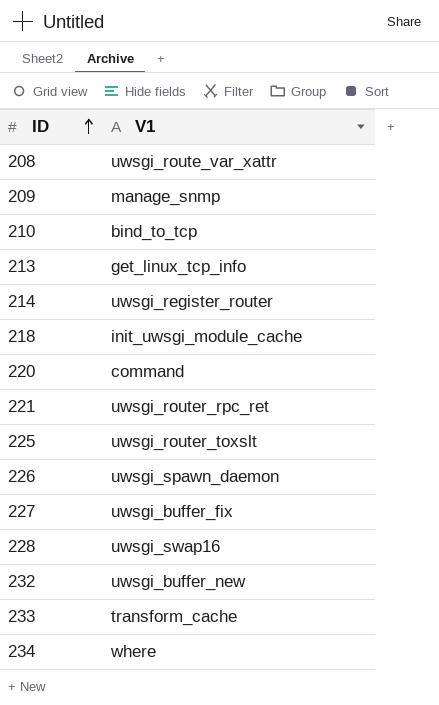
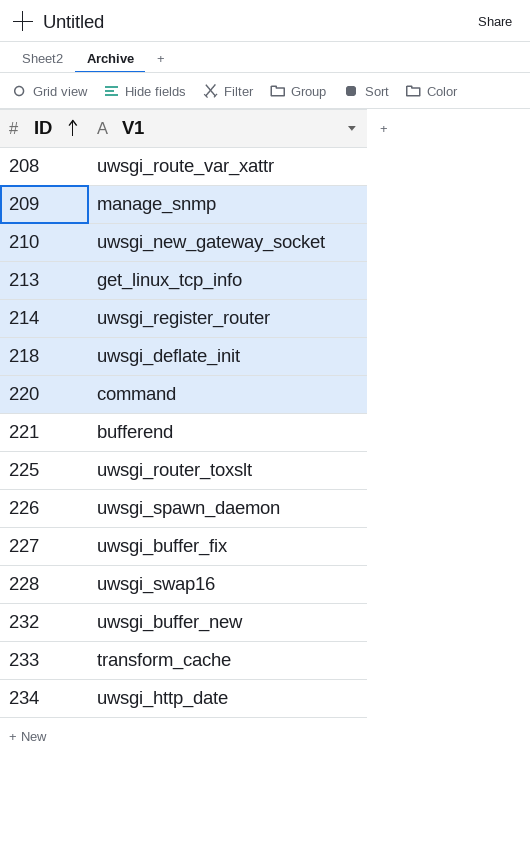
210 | V1: bind_to_tcp -> uwsgi_new_gateway_socket
218 | V1: init_uwsgi_module_cache -> uwsgi_deflate_init
221 | V1: uwsgi_router_rpc_ret -> bufferend
234 | V1: where -> uwsgi_http_date

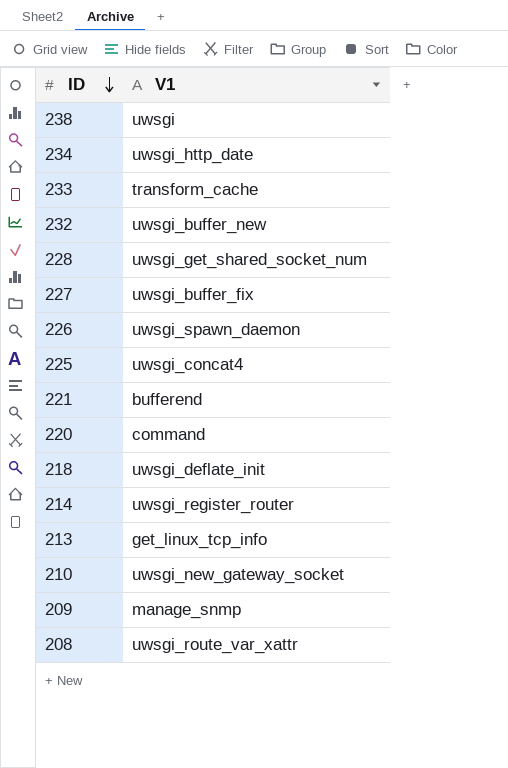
row order: ID ascending -> ID descending
row 238: none -> uwsgi
228 | V1: uwsgi_swap16 -> uwsgi_get_shared_socket_num
225 | V1: uwsgi_router_toxslt -> uwsgi_concat4

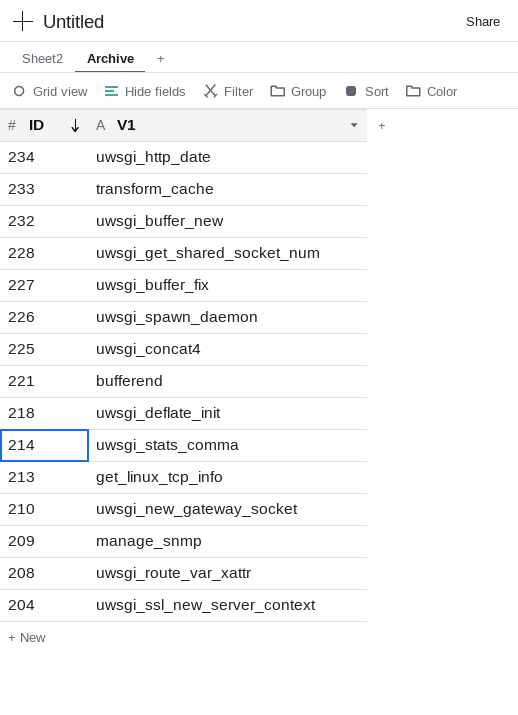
row 238: uwsgi -> none
row 220: command -> none
214 | V1: uwsgi_register_router -> uwsgi_stats_comma
row 204: none -> uwsgi_ssl_new_server_context

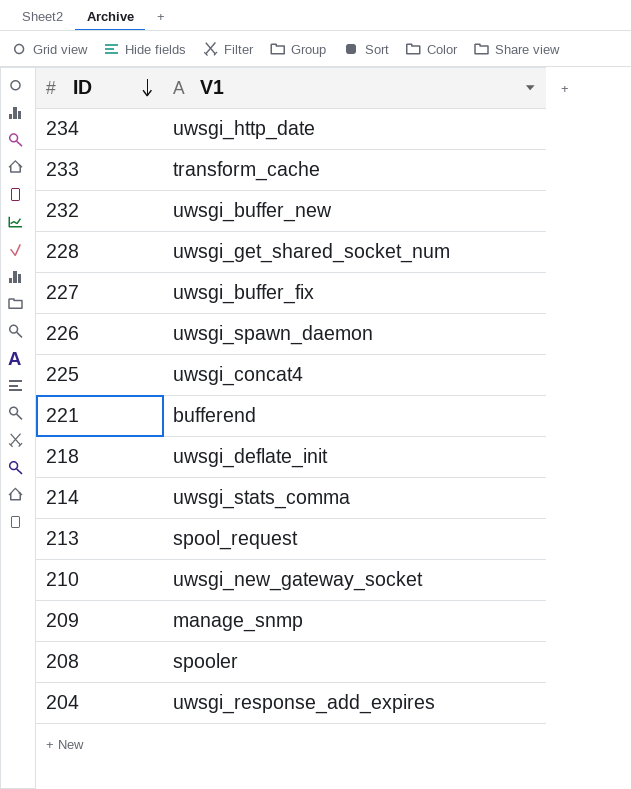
213 | V1: get_linux_tcp_info -> spool_request
208 | V1: uwsgi_route_var_xattr -> spooler
204 | V1: uwsgi_ssl_new_server_context -> uwsgi_response_add_expires

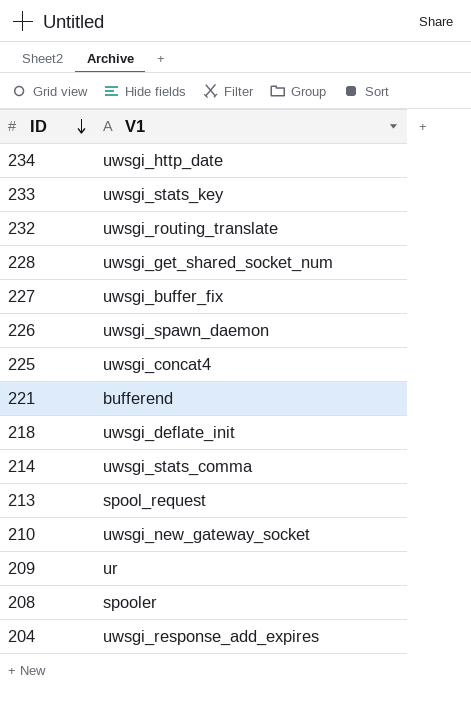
233 | V1: transform_cache -> uwsgi_stats_key
232 | V1: uwsgi_buffer_new -> uwsgi_routing_translate
209 | V1: manage_snmp -> ur

